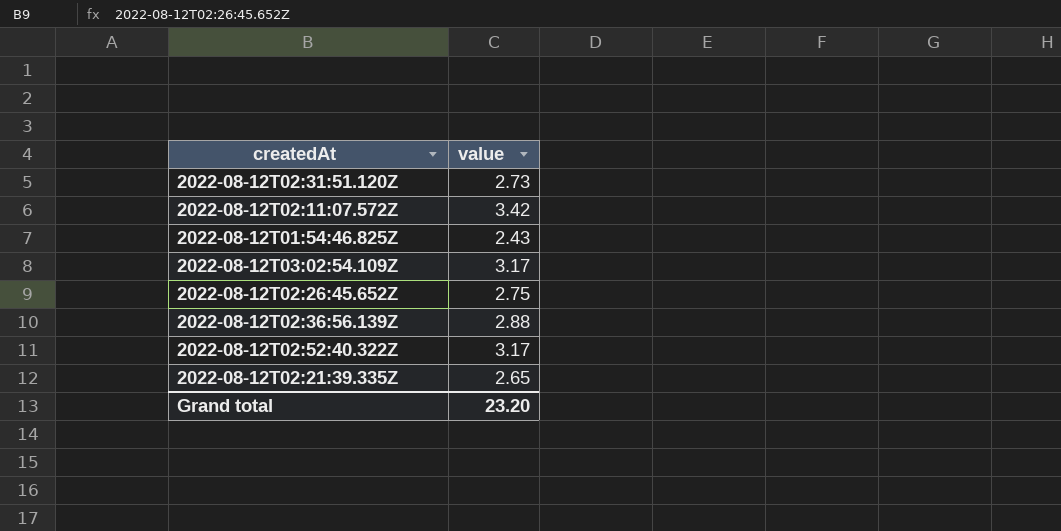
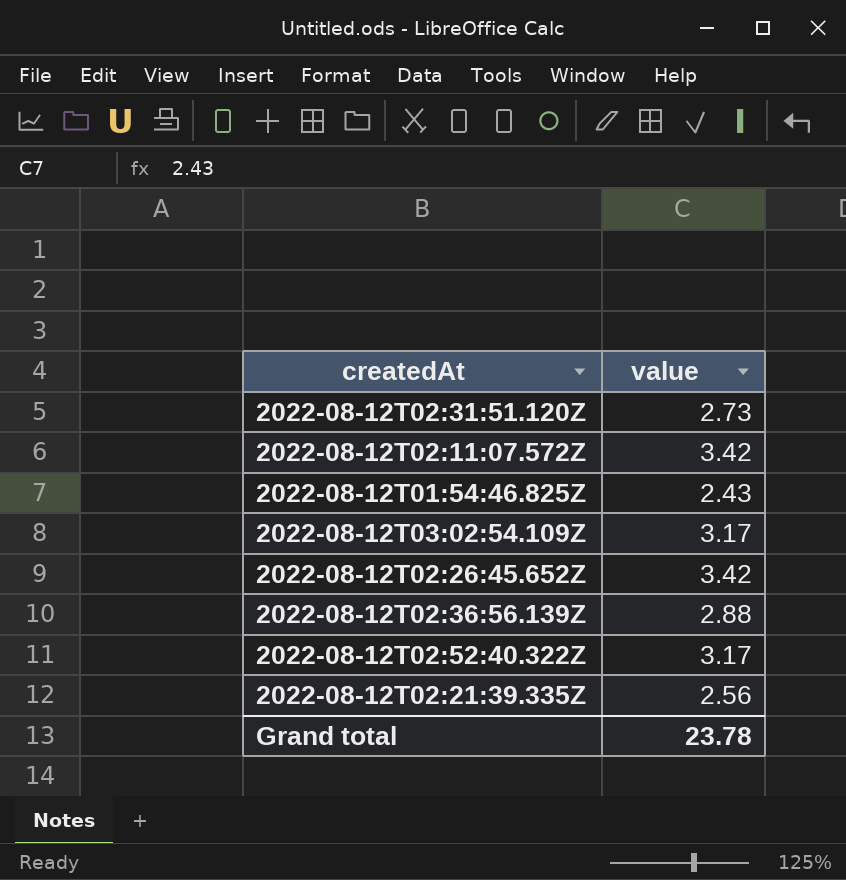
2022-08-12T02:26:45.652Z | value: 2.75 -> 3.42
2022-08-12T02:21:39.335Z | value: 2.65 -> 2.56
Grand total | value: 23.20 -> 23.78

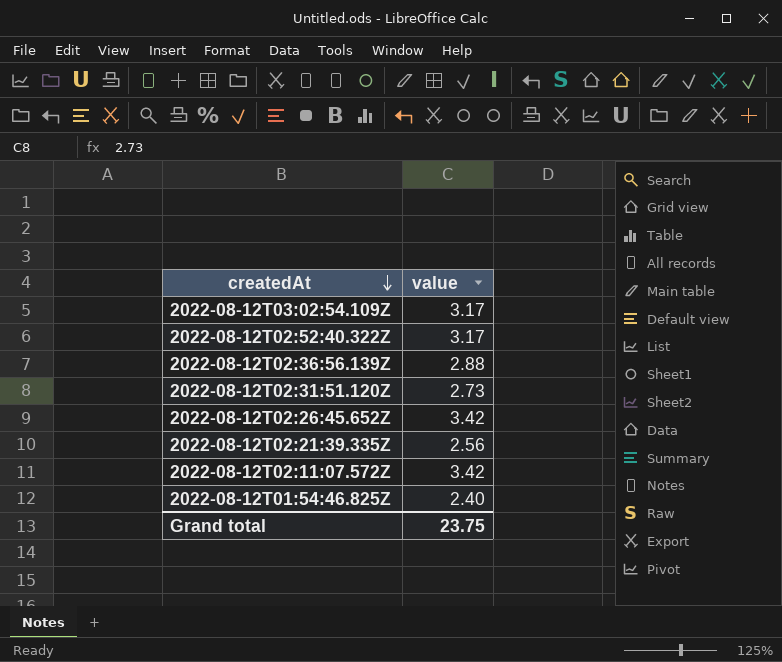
row order: none -> createdAt descending
2022-08-12T01:54:46.825Z | value: 2.43 -> 2.40
Grand total | value: 23.78 -> 23.75

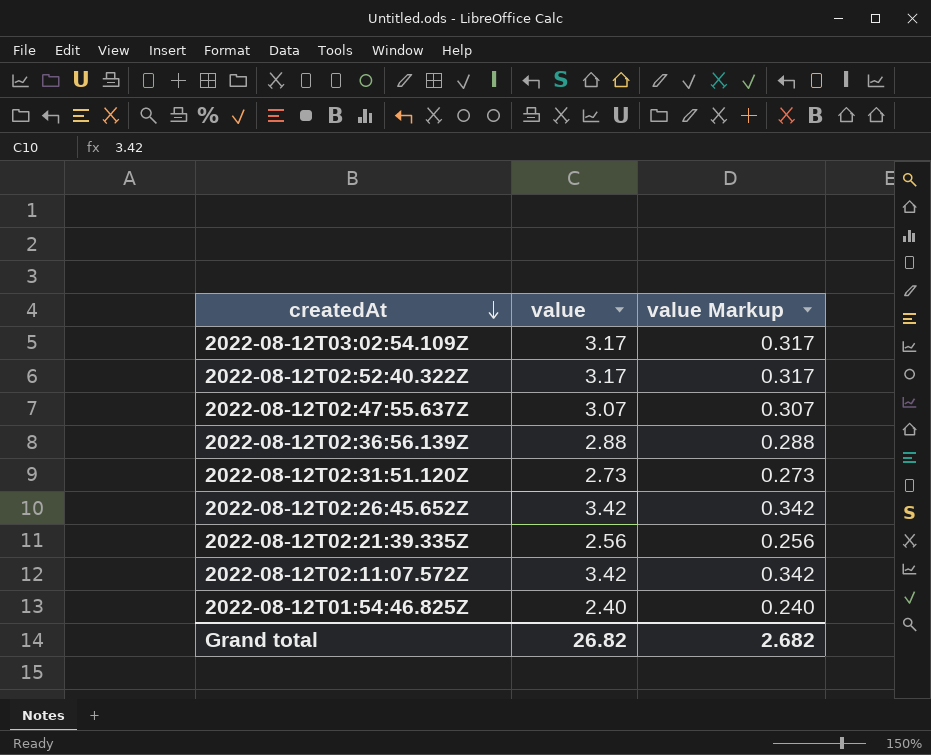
column value Markup | formula: none -> [value] * 0.1
row 2022-08-12T02:47:55.637Z: none -> 3.07 | 0.307
Grand total | value: 23.75 -> 26.82

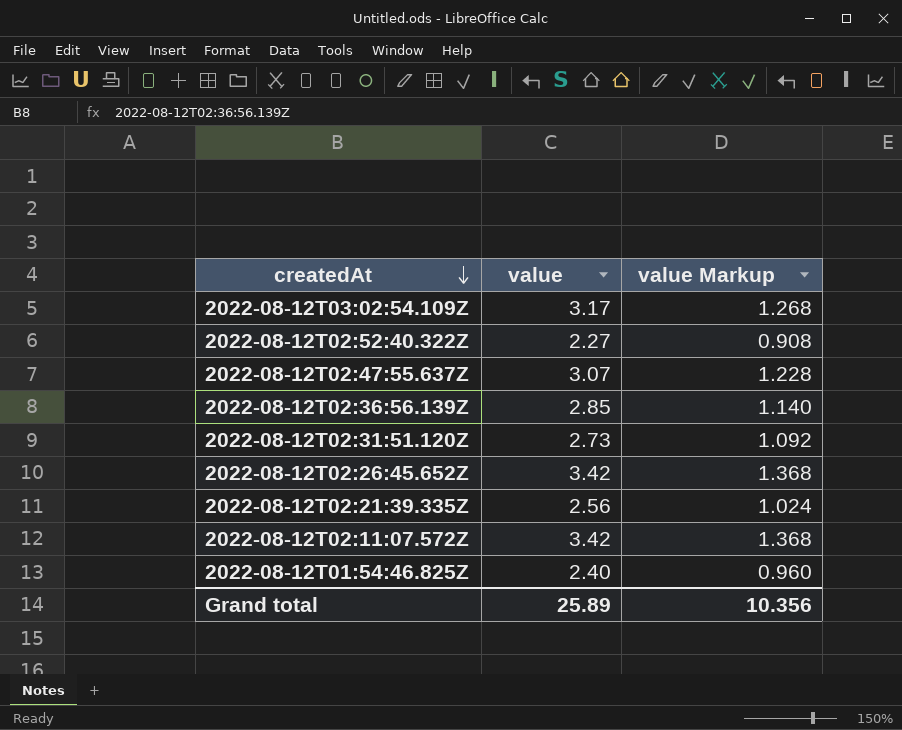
column value Markup | formula: [value] * 0.1 -> [value] * 0.4
2022-08-12T02:52:40.322Z | value: 3.17 -> 2.27
2022-08-12T02:36:56.139Z | value: 2.88 -> 2.85
Grand total | value: 26.82 -> 25.89
Grand total | value Markup: 2.682 -> 10.356

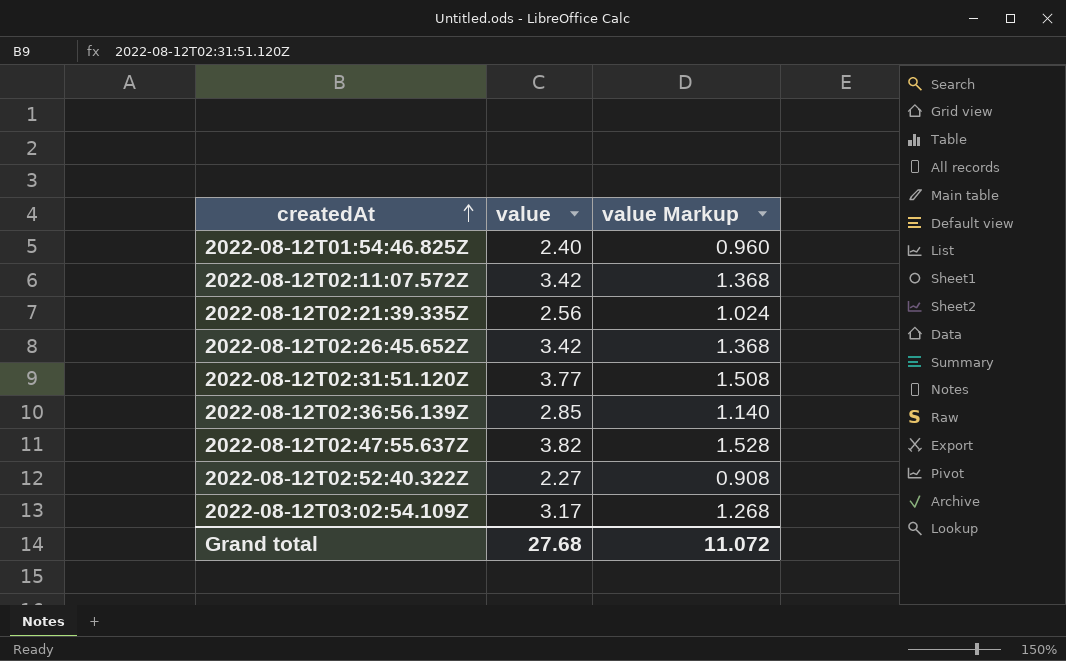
row order: createdAt descending -> createdAt ascending
2022-08-12T02:31:51.120Z | value: 2.73 -> 3.77
2022-08-12T02:31:51.120Z | value Markup: 1.092 -> 1.508
2022-08-12T02:47:55.637Z | value: 3.07 -> 3.82
2022-08-12T02:47:55.637Z | value Markup: 1.228 -> 1.528
Grand total | value: 25.89 -> 27.68
Grand total | value Markup: 10.356 -> 11.072

